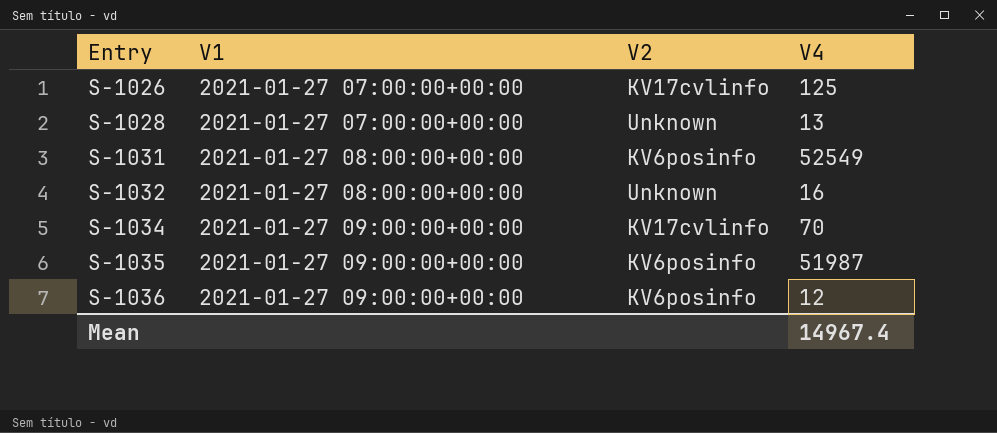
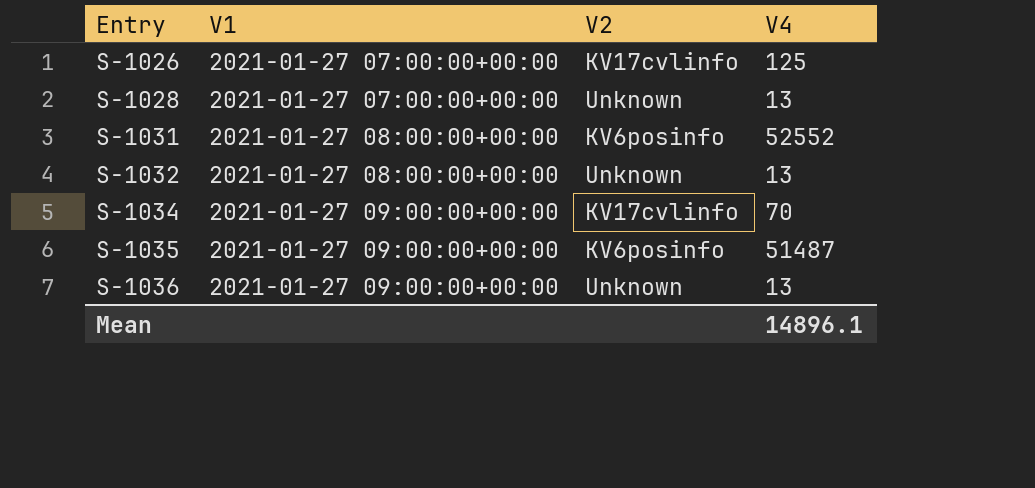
S-1031 | V4: 52549 -> 52552
S-1032 | V4: 16 -> 13
S-1035 | V4: 51987 -> 51487
S-1036 | V2: KV6posinfo -> Unknown
S-1036 | V4: 12 -> 13
Mean | V4: 14967.4 -> 14896.1

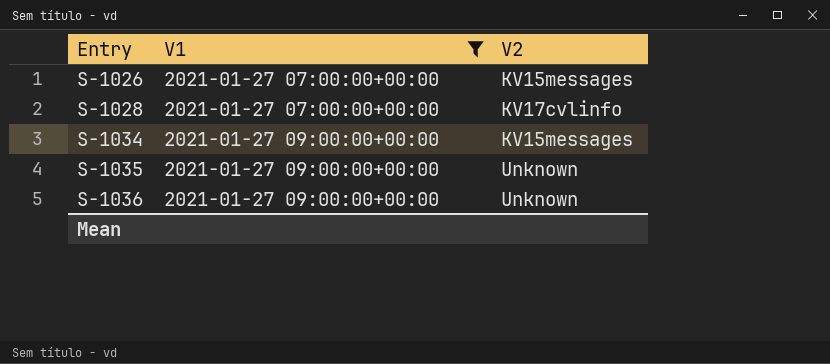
filter: none -> V1 != 2021-01-27 08:00:00+00:00
column V4 | position: 4 -> none
S-1026 | V2: KV17cvlinfo -> KV15messages
S-1028 | V2: Unknown -> KV17cvlinfo
S-1034 | V2: KV17cvlinfo -> KV15messages
S-1035 | V2: KV6posinfo -> Unknown

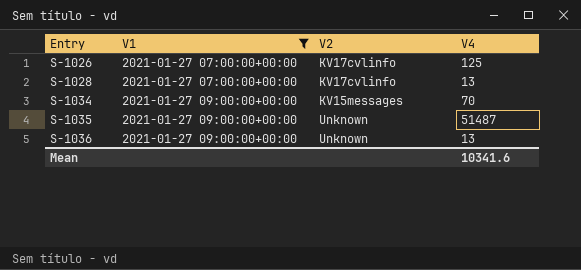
column V4 | position: none -> 4
S-1026 | V2: KV15messages -> KV17cvlinfo

